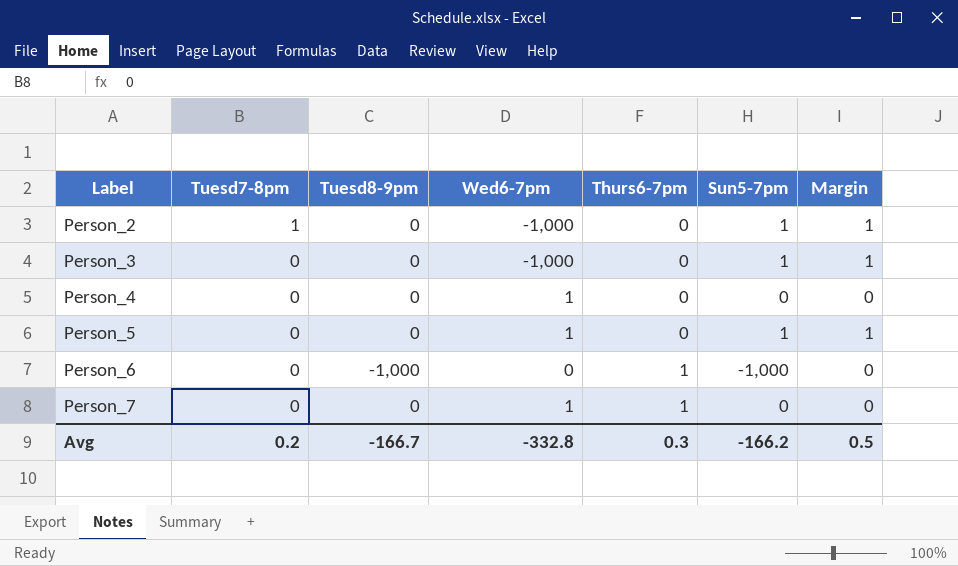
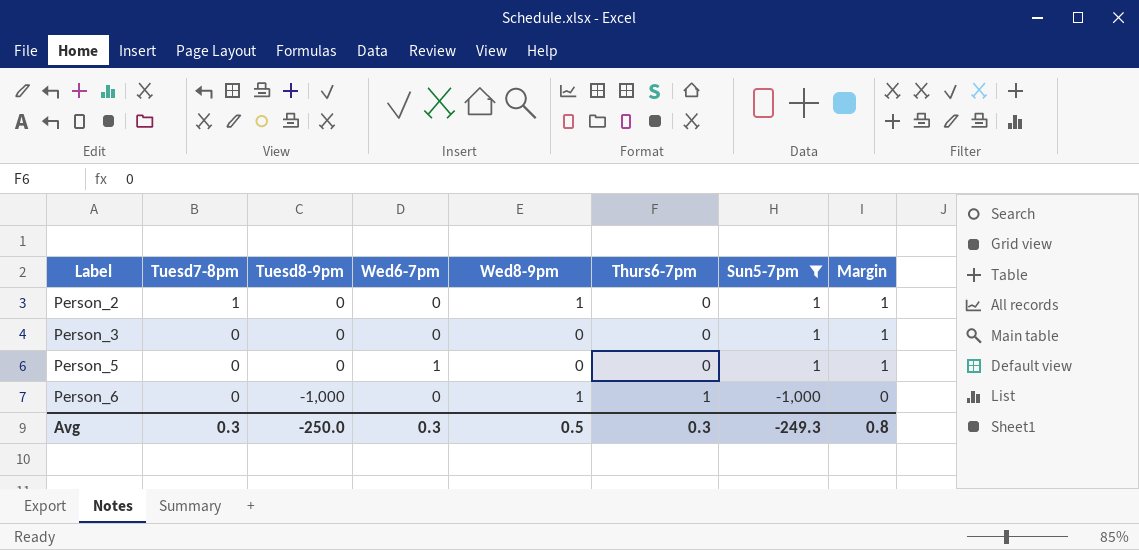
filter: none -> Sun5-7pm != 0
column Wed8-9pm | position: none -> 5
Person_2 | Wed6-7pm: -1,000 -> 0
Person_3 | Wed6-7pm: -1,000 -> 0
Avg | Tuesd7-8pm: 0.2 -> 0.3
Avg | Tuesd8-9pm: -166.7 -> -250.0
Avg | Wed6-7pm: -332.8 -> 0.3
Avg | Sun5-7pm: -166.2 -> -249.3
Avg | Margin: 0.5 -> 0.8

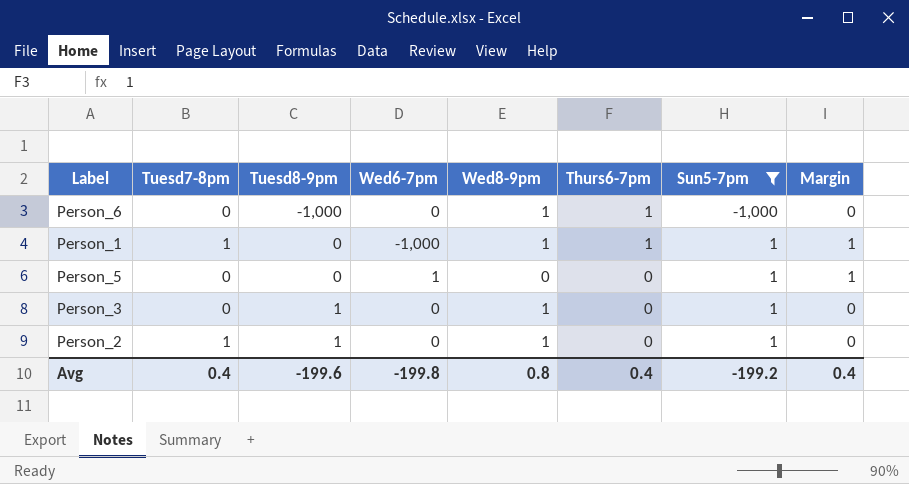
row order: Label ascending -> Tuesd8-9pm ascending
row Person_1: none -> 1 | 0 | -1,000 | 1 | 1 | 1 | 1
Person_3 | Tuesd8-9pm: 0 -> 1
Person_3 | Wed8-9pm: 0 -> 1
Person_3 | Margin: 1 -> 0
Person_2 | Tuesd8-9pm: 0 -> 1
Person_2 | Margin: 1 -> 0
Avg | Tuesd7-8pm: 0.3 -> 0.4
Avg | Tuesd8-9pm: -250.0 -> -199.6
Avg | Wed6-7pm: 0.3 -> -199.8
Avg | Wed8-9pm: 0.5 -> 0.8
Avg | Thurs6-7pm: 0.3 -> 0.4
Avg | Sun5-7pm: -249.3 -> -199.2
Avg | Margin: 0.8 -> 0.4

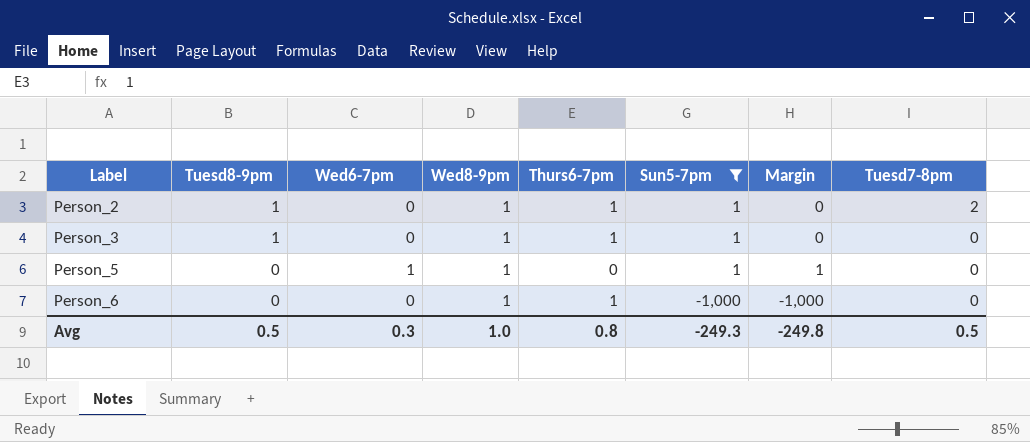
row order: Tuesd8-9pm ascending -> Label ascending
column Tuesd7-8pm | position: 2 -> 8
row Person_1: 1 | 0 | -1,000 | 1 | 1 | 1 | 1 -> none
Person_2 | Thurs6-7pm: 0 -> 1
Person_2 | Tuesd7-8pm: 1 -> 2
Person_3 | Thurs6-7pm: 0 -> 1
Person_5 | Wed8-9pm: 0 -> 1
Person_6 | Tuesd8-9pm: -1,000 -> 0
Person_6 | Margin: 0 -> -1,000
Avg | Tuesd8-9pm: -199.6 -> 0.5
Avg | Wed6-7pm: -199.8 -> 0.3
Avg | Wed8-9pm: 0.8 -> 1.0
Avg | Thurs6-7pm: 0.4 -> 0.8
Avg | Sun5-7pm: -199.2 -> -249.3
Avg | Margin: 0.4 -> -249.8
Avg | Tuesd7-8pm: 0.4 -> 0.5

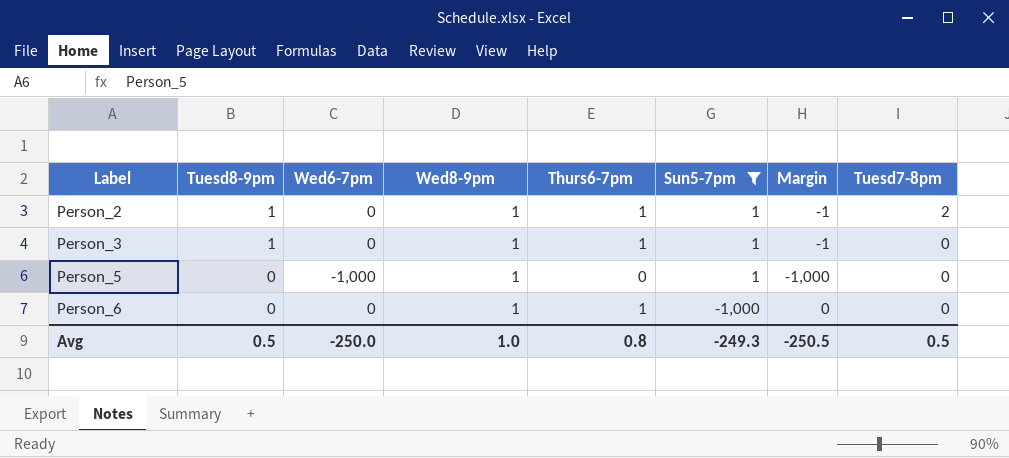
column Margin | formula: [Sun5-7pm] - [Tuesd8-9pm] -> [Wed6-7pm] - [Tuesd8-9pm]
Person_5 | Wed6-7pm: 1 -> -1,000
Avg | Wed6-7pm: 0.3 -> -250.0
Avg | Margin: -249.8 -> -250.5

